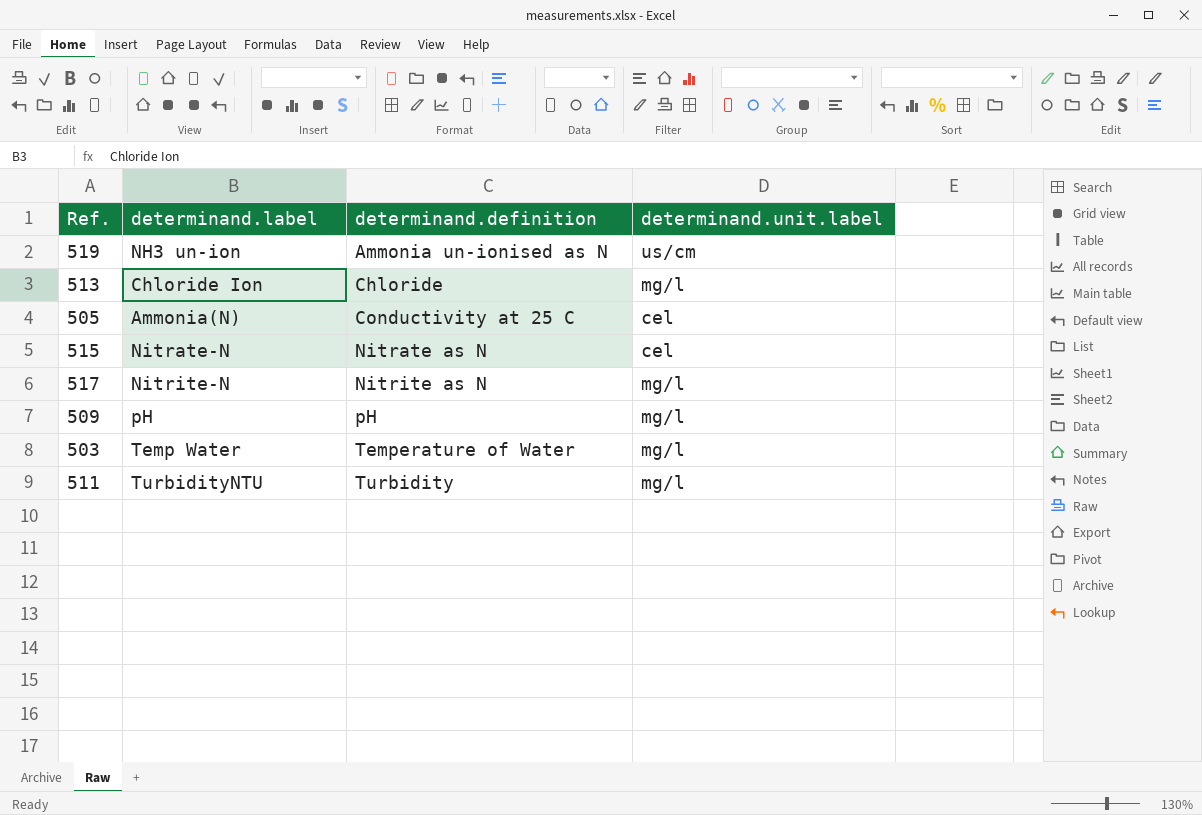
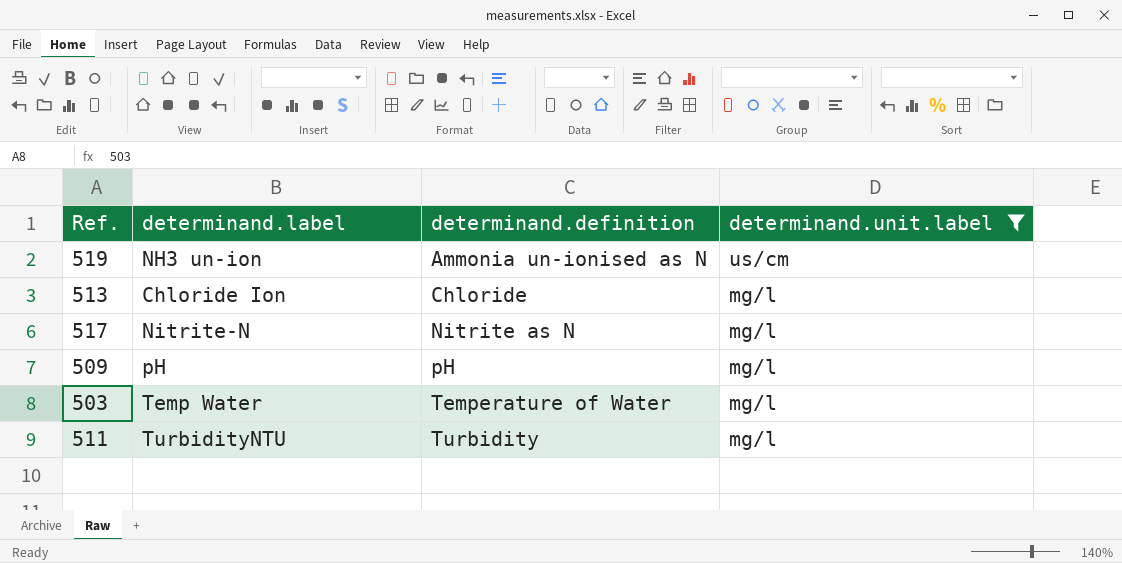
filter: none -> determinand.unit.label != cel

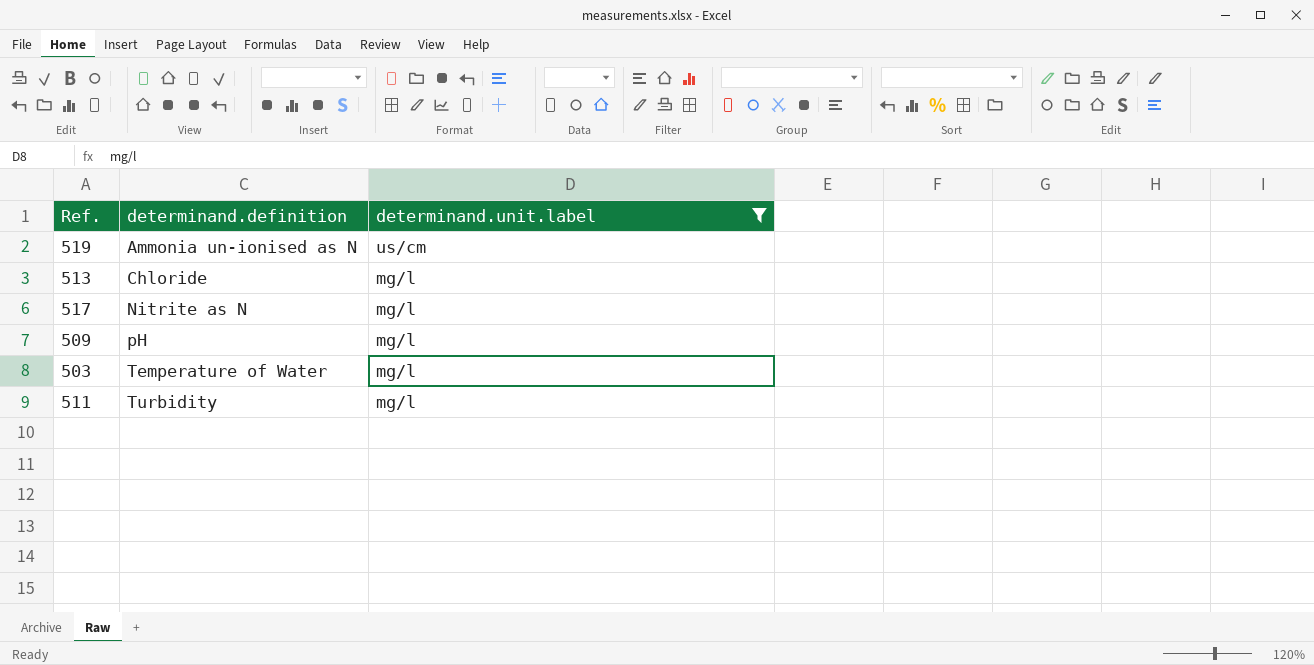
column determinand.label | position: 2 -> none

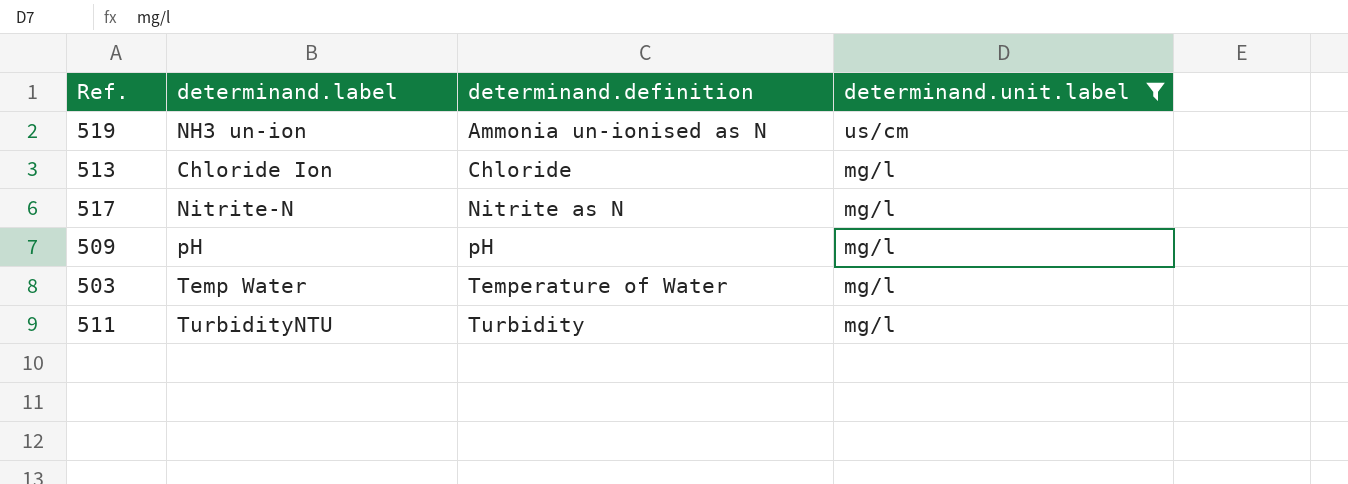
column determinand.label | position: none -> 2

